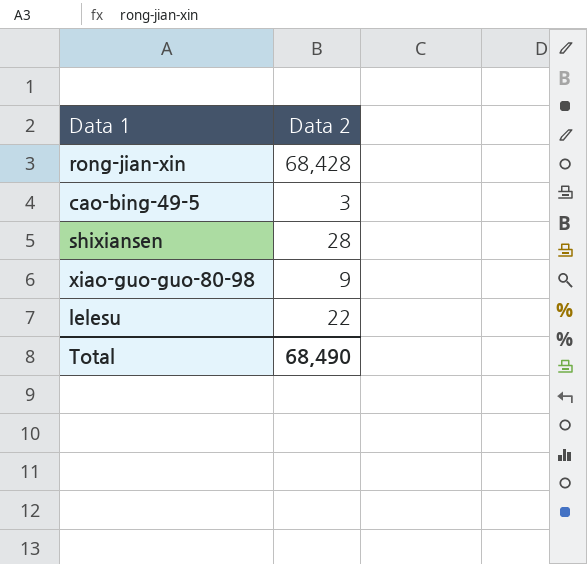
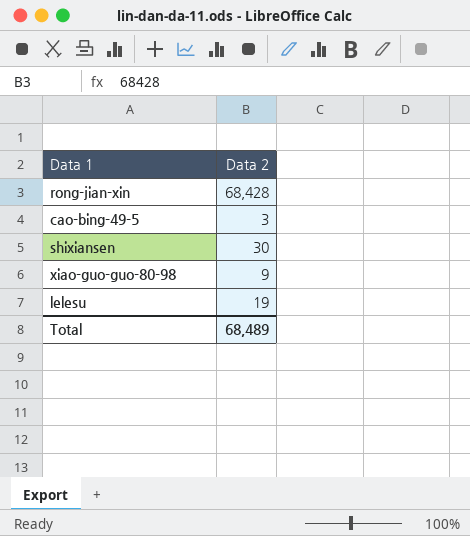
shixiansen | Data 2: 28 -> 30
lelesu | Data 2: 22 -> 19
Total | Data 2: 68,490 -> 68,489

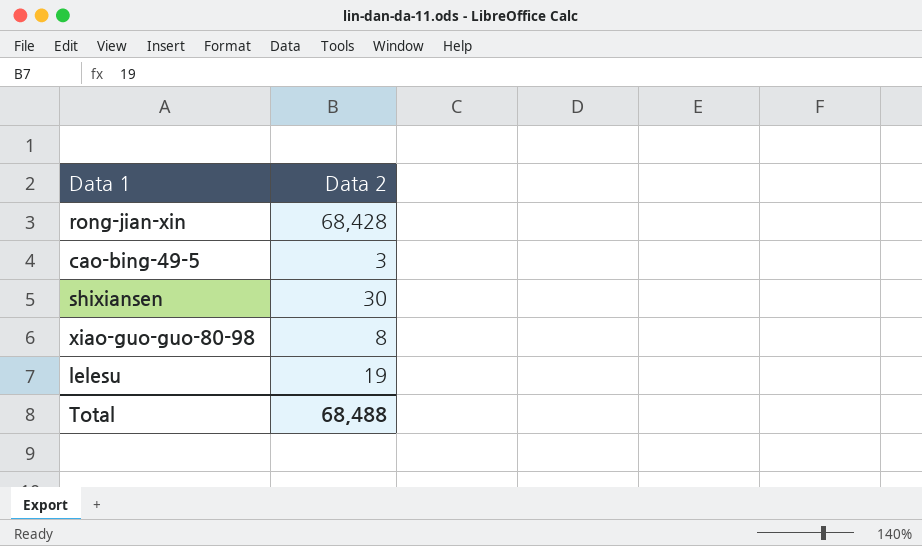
xiao-guo-guo-80-98 | Data 2: 9 -> 8
Total | Data 2: 68,489 -> 68,488

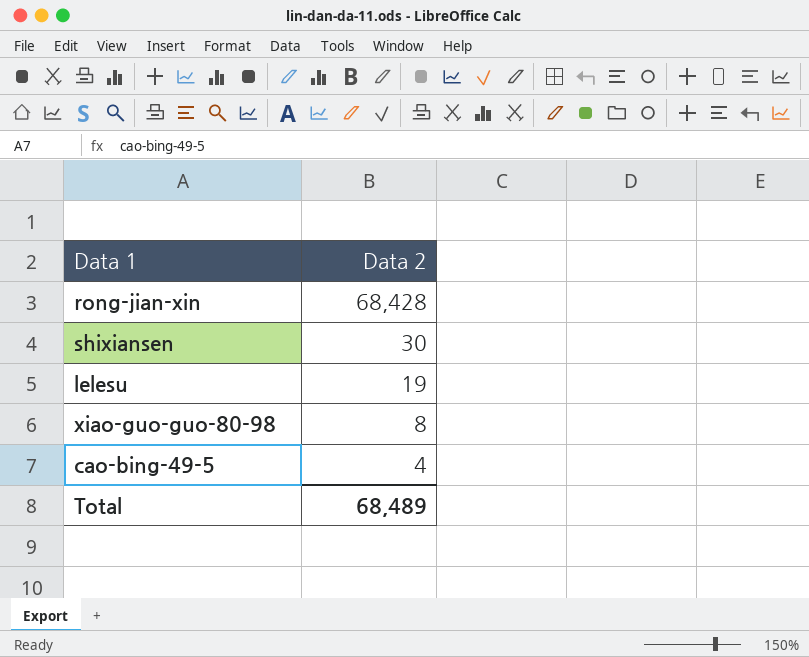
row order: none -> Data 2 descending
cao-bing-49-5 | Data 2: 3 -> 4
Total | Data 2: 68,488 -> 68,489

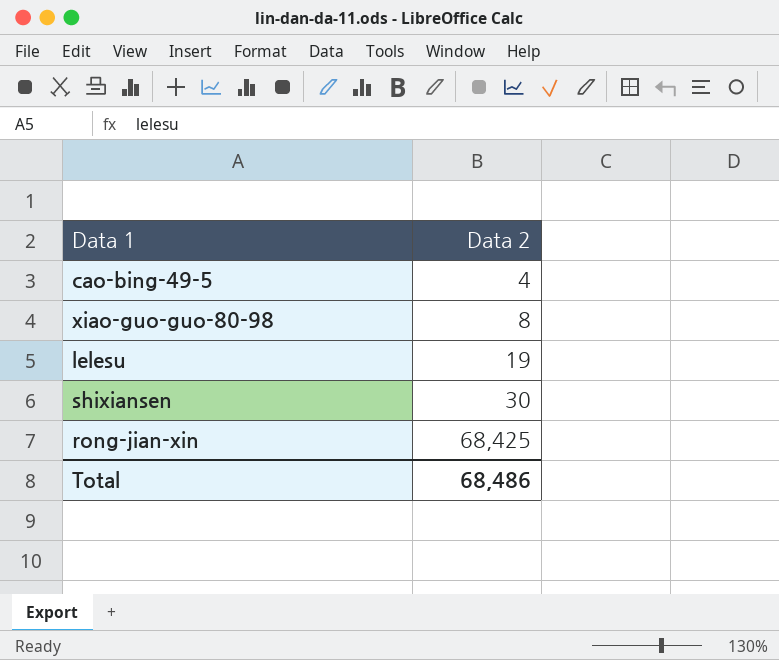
row order: Data 2 descending -> Data 2 ascending
rong-jian-xin | Data 2: 68,428 -> 68,425
Total | Data 2: 68,489 -> 68,486

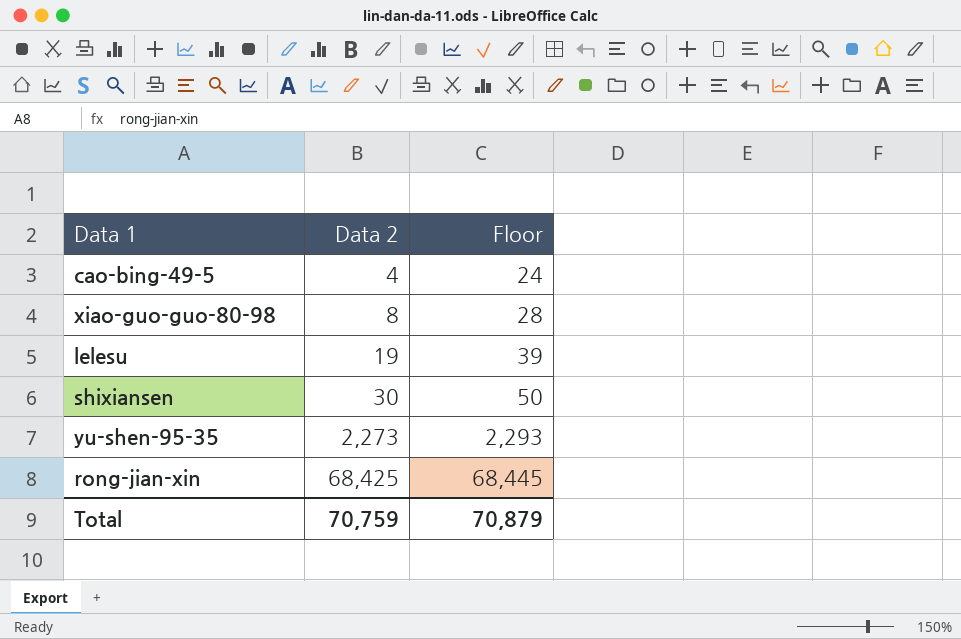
column Floor | formula: none -> [Data 2] + 20
row yu-shen-95-35: none -> 2,273 | 2,293
Total | Data 2: 68,486 -> 70,759

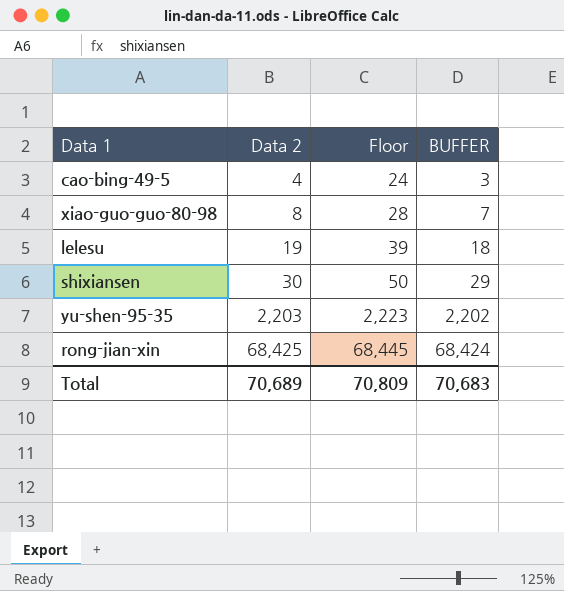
column BUFFER | formula: none -> [Data 2] - 1
yu-shen-95-35 | Data 2: 2,273 -> 2,203
yu-shen-95-35 | Floor: 2,293 -> 2,223
Total | Data 2: 70,759 -> 70,689
Total | Floor: 70,879 -> 70,809

